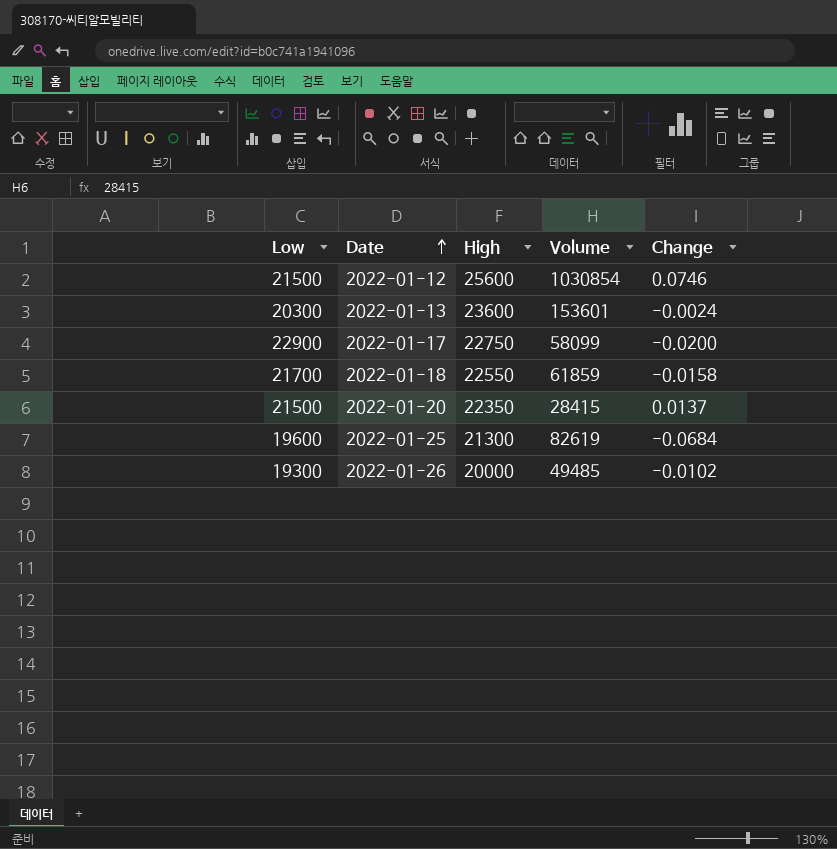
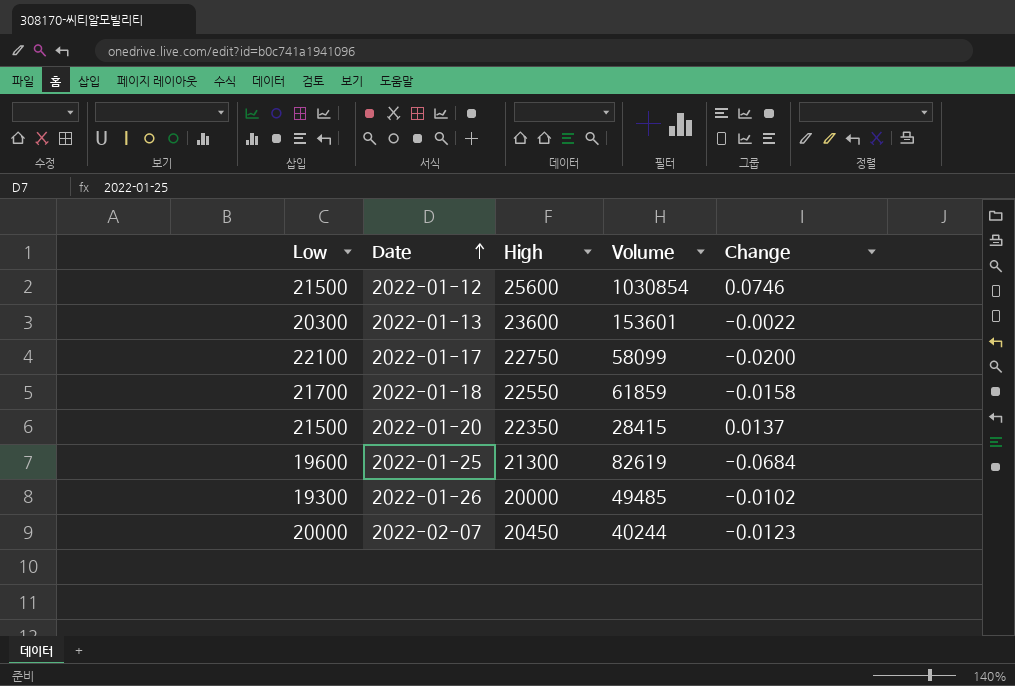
2022-01-13 | Change: -0.0024 -> -0.0022
2022-01-17 | Low: 22900 -> 22100
row 2022-02-07: none -> 20000 | 20450 | 40244 | -0.0123

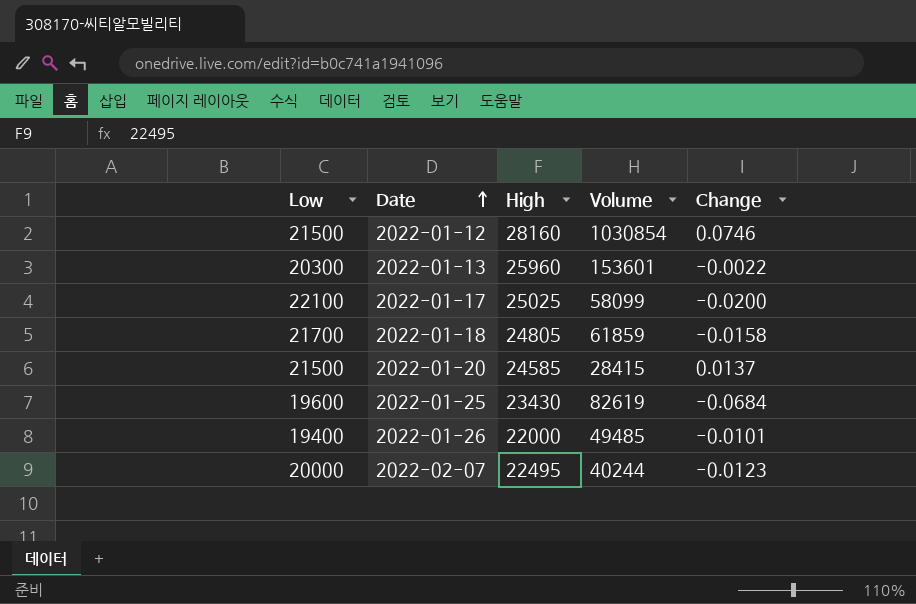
2022-01-12 | High: 25600 -> 28160
2022-01-13 | High: 23600 -> 25960
2022-01-17 | High: 22750 -> 25025
2022-01-18 | High: 22550 -> 24805
2022-01-20 | High: 22350 -> 24585
2022-01-25 | High: 21300 -> 23430
2022-01-26 | Low: 19300 -> 19400
2022-01-26 | High: 20000 -> 22000
2022-01-26 | Change: -0.0102 -> -0.0101
2022-02-07 | High: 20450 -> 22495

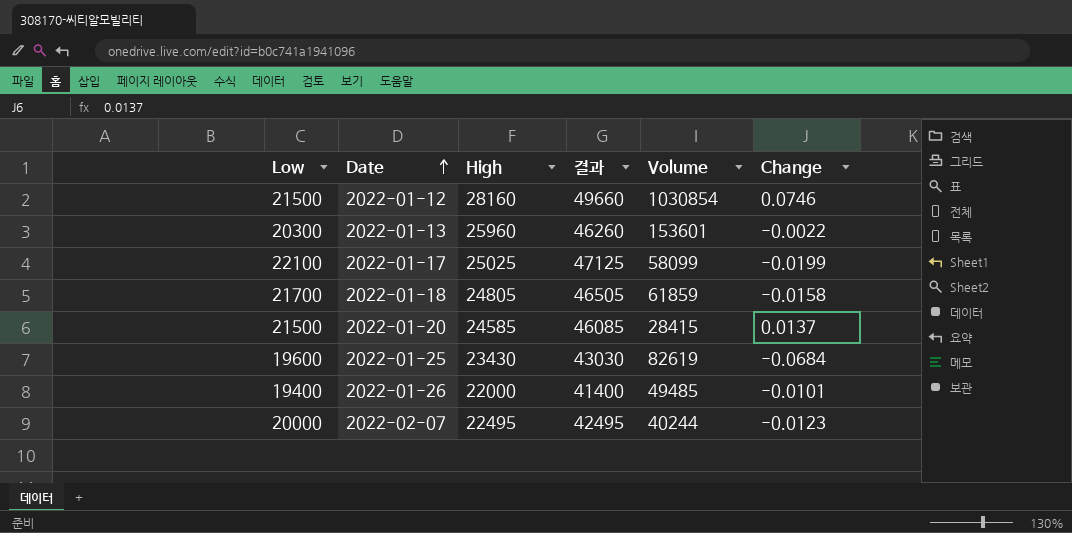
column 결과 | formula: none -> [Low] + [High]
2022-01-17 | Change: -0.0200 -> -0.0199

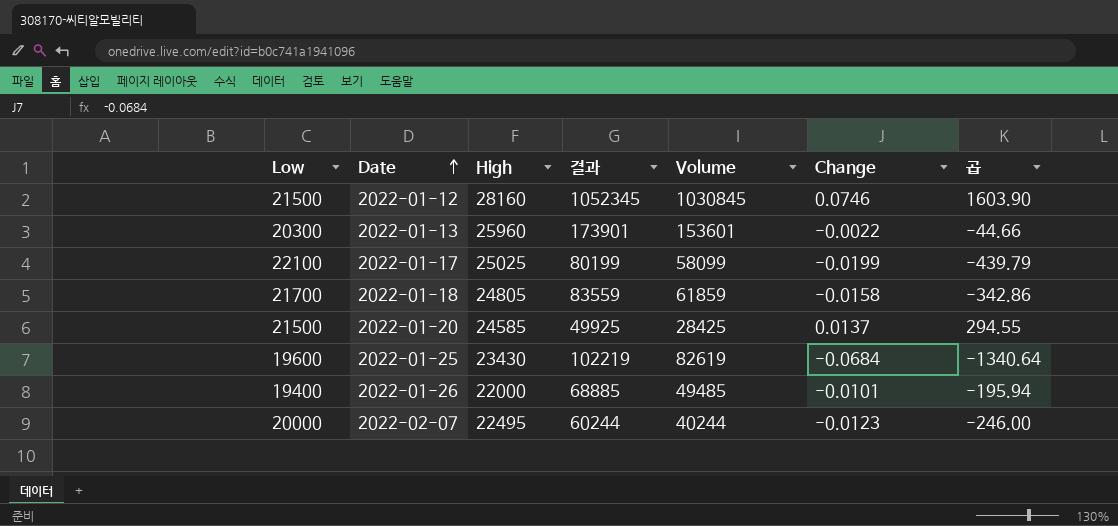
column 결과 | formula: [Low] + [High] -> [Low] + [Volume]
column 곱 | formula: none -> [Low] * [Change]
2022-01-12 | Volume: 1030854 -> 1030845
2022-01-20 | Volume: 28415 -> 28425

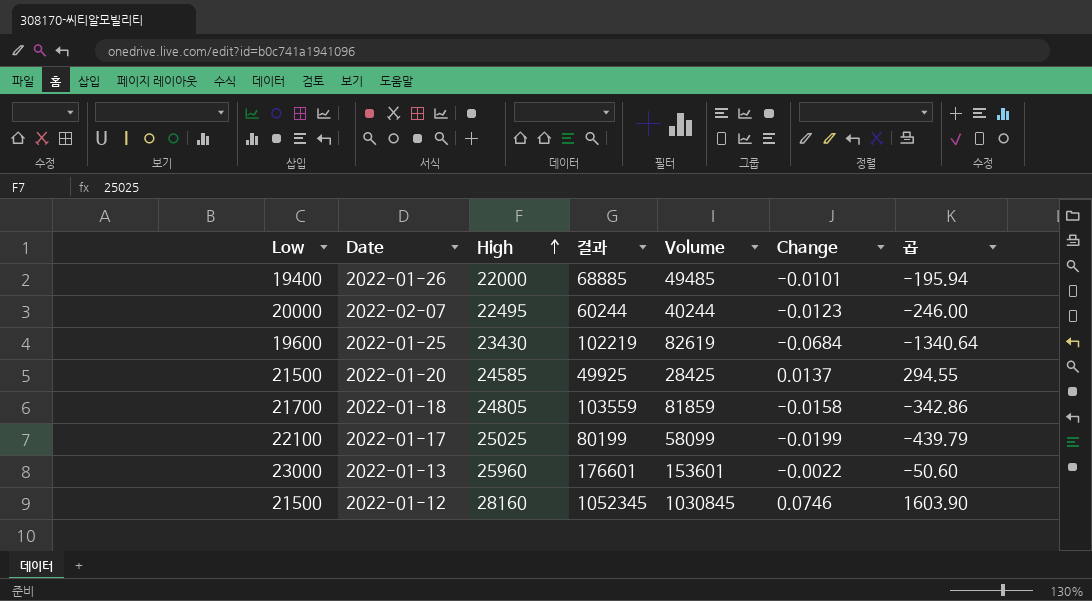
row order: Date ascending -> High ascending
2022-01-18 | 결과: 83559 -> 103559
2022-01-18 | Volume: 61859 -> 81859
2022-01-13 | Low: 20300 -> 23000
2022-01-13 | 결과: 173901 -> 176601
2022-01-13 | 곱: -44.66 -> -50.60

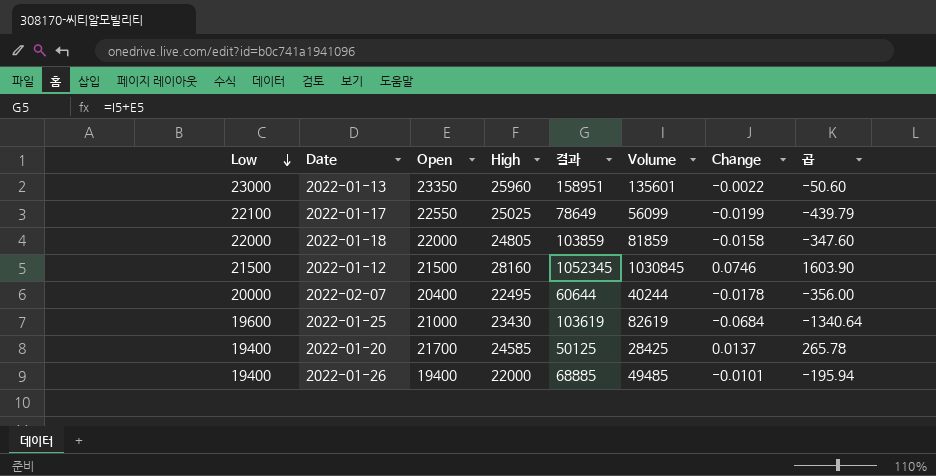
row order: High ascending -> Low descending
column Open | position: none -> 3
column 결과 | formula: [Low] + [Volume] -> [Open] + [Volume]
2022-01-13 | Volume: 153601 -> 135601
2022-01-17 | Volume: 58099 -> 56099
2022-01-18 | Low: 21700 -> 22000
2022-01-18 | 곱: -342.86 -> -347.60
2022-02-07 | Change: -0.0123 -> -0.0178
2022-02-07 | 곱: -246.00 -> -356.00
2022-01-20 | Low: 21500 -> 19400
2022-01-20 | 곱: 294.55 -> 265.78

